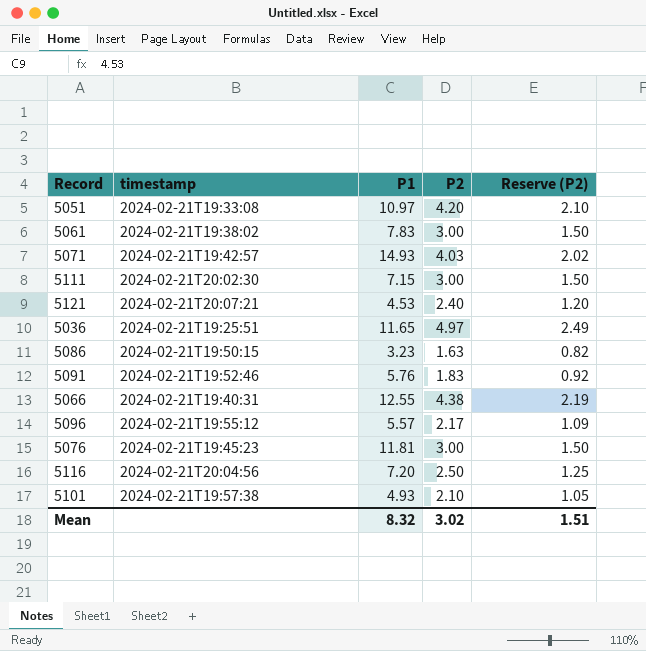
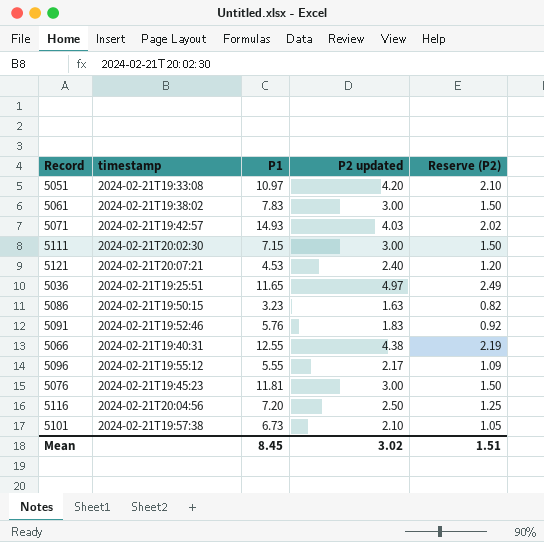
column name: P2 -> P2 updated
5096 | P1: 5.57 -> 5.55
5101 | P1: 4.93 -> 6.73
Mean | P1: 8.32 -> 8.45

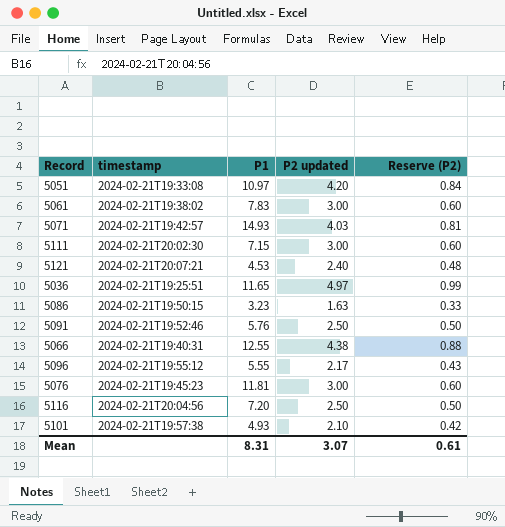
column Reserve (P2) | formula: [P2 updated] * 0.5 -> [P2 updated] * 0.2
5091 | P2 updated: 1.83 -> 2.50
5101 | P1: 6.73 -> 4.93
Mean | P1: 8.45 -> 8.31
Mean | P2 updated: 3.02 -> 3.07
Mean | Reserve (P2): 1.51 -> 0.61

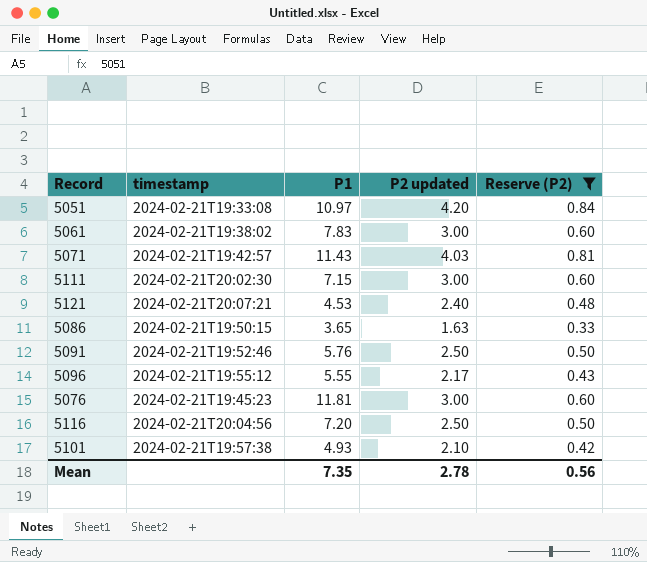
filter: none -> Reserve (P2) <= 0.84
5071 | P1: 14.93 -> 11.43
5086 | P1: 3.23 -> 3.65
Mean | P1: 8.31 -> 7.35
Mean | P2 updated: 3.07 -> 2.78
Mean | Reserve (P2): 0.61 -> 0.56

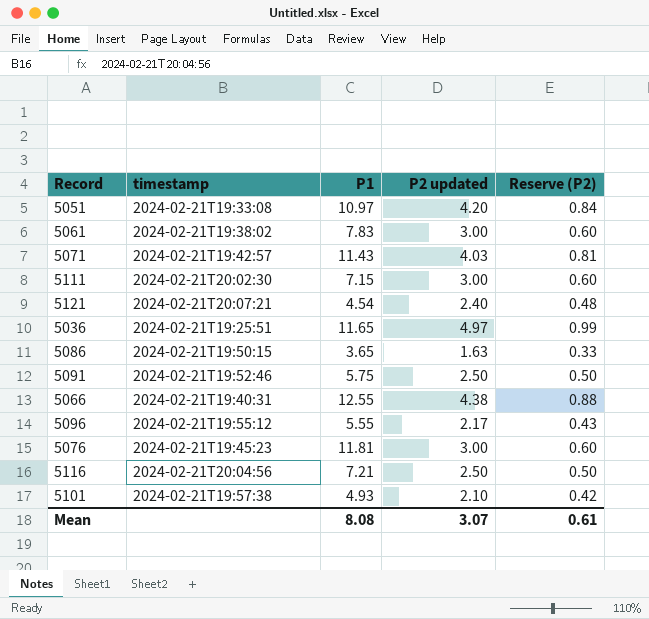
filter: Reserve (P2) <= 0.84 -> none
5121 | P1: 4.53 -> 4.54
5091 | P1: 5.76 -> 5.75
5116 | P1: 7.20 -> 7.21
Mean | P1: 7.35 -> 8.08
Mean | P2 updated: 2.78 -> 3.07
Mean | Reserve (P2): 0.56 -> 0.61

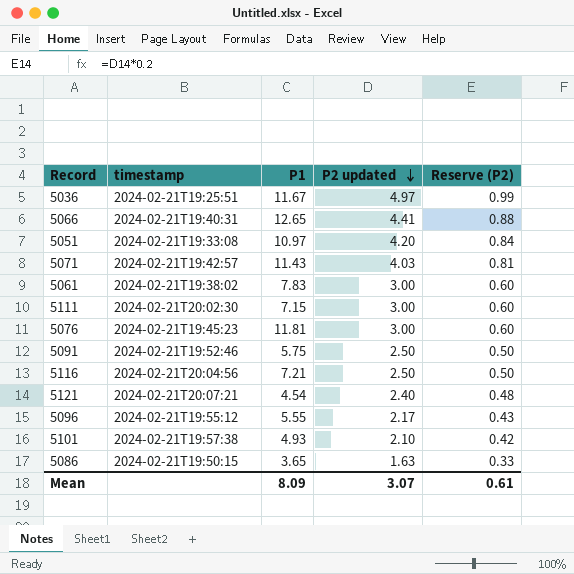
row order: none -> P2 updated descending
5036 | P1: 11.65 -> 11.67
5066 | P1: 12.55 -> 12.65
5066 | P2 updated: 4.38 -> 4.41
Mean | P1: 8.08 -> 8.09

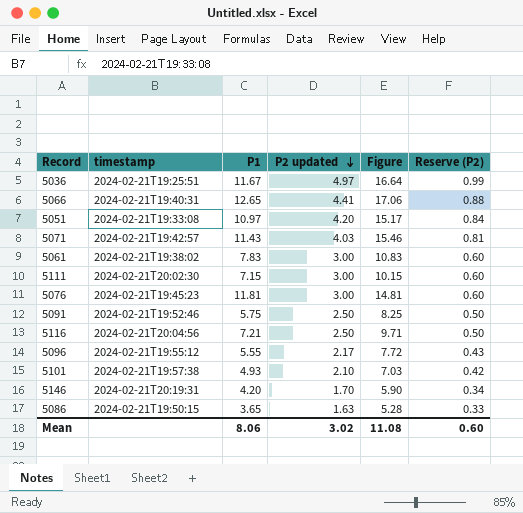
column Figure | formula: none -> [P1] + [P2 updated]
row 5121: 2024-02-21T20:07:21 | 4.54 | 2.40 | 0.48 -> none
row 5146: none -> 2024-02-21T20:19:31 | 4.20 | 1.70 | 5.90 | 0.34
Mean | P1: 8.09 -> 8.06
Mean | P2 updated: 3.07 -> 3.02
Mean | Reserve (P2): 0.61 -> 0.60

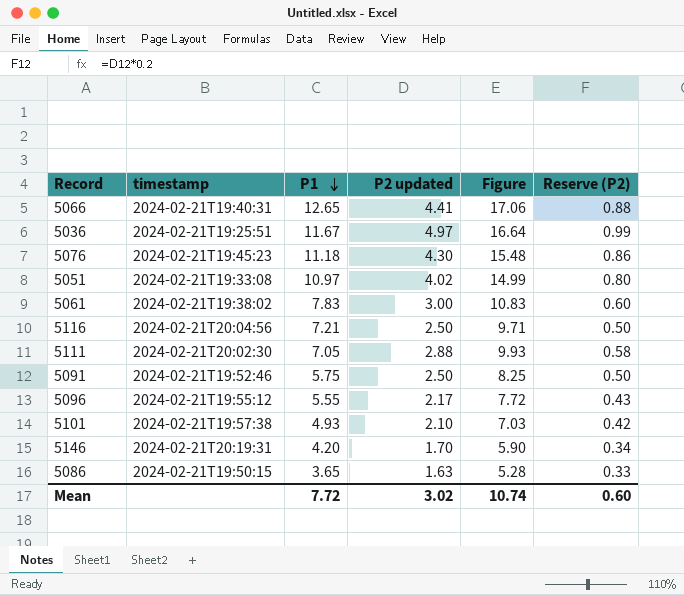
row order: P2 updated descending -> P1 descending
row 5071: 2024-02-21T19:42:57 | 11.43 | 4.03 | 15.46 | 0.81 -> none
5076 | P1: 11.81 -> 11.18
5076 | P2 updated: 3.00 -> 4.30
5076 | Figure: 14.81 -> 15.48
5076 | Reserve (P2): 0.60 -> 0.86
5051 | P2 updated: 4.20 -> 4.02
5051 | Figure: 15.17 -> 14.99
5051 | Reserve (P2): 0.84 -> 0.80
5111 | P1: 7.15 -> 7.05
5111 | P2 updated: 3.00 -> 2.88
5111 | Figure: 10.15 -> 9.93
5111 | Reserve (P2): 0.60 -> 0.58
Mean | P1: 8.06 -> 7.72
Mean | Figure: 11.08 -> 10.74

